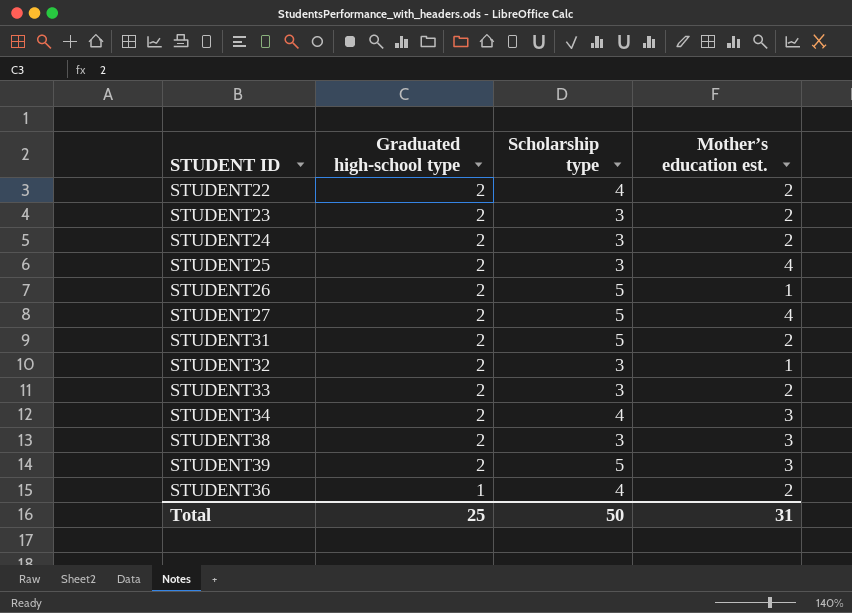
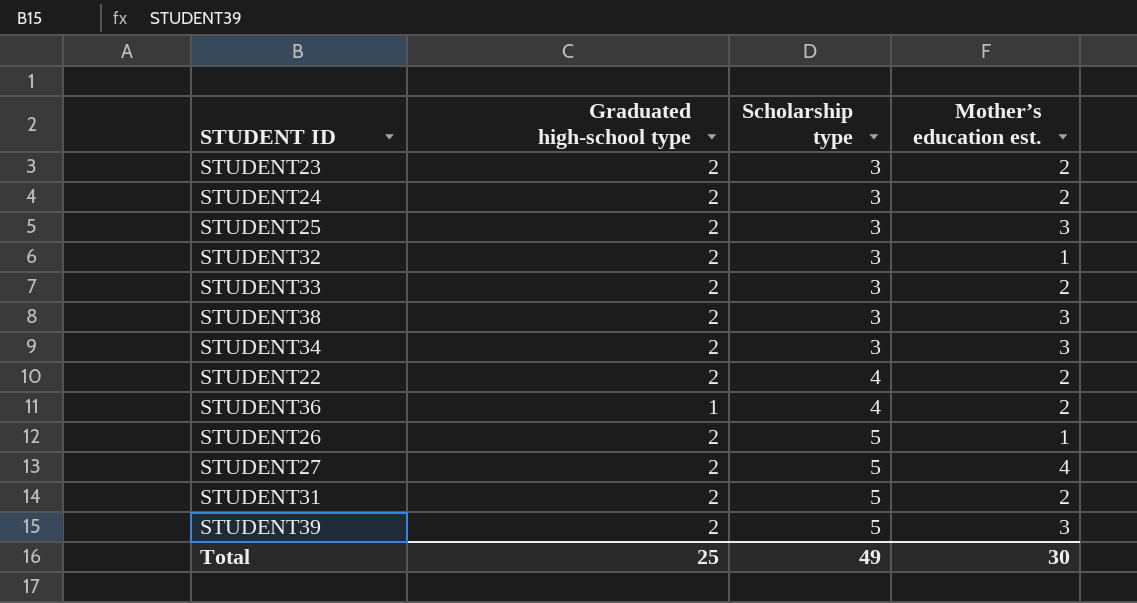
row order: Graduated high-school type descending -> Scholarship type ascending
STUDENT25 | Mother’s education est.: 4 -> 3
STUDENT34 | Scholarship type: 4 -> 3
Total | Scholarship type: 50 -> 49
Total | Mother’s education est.: 31 -> 30

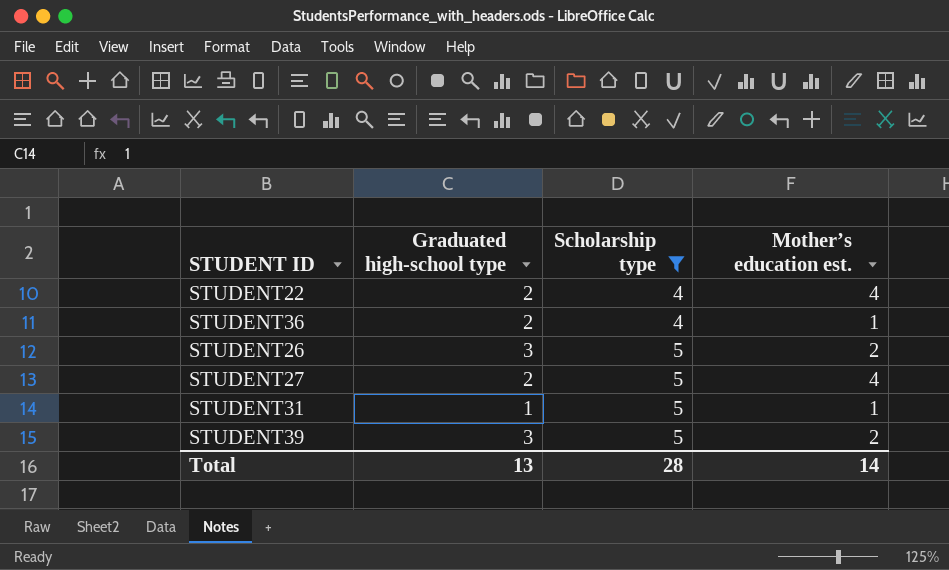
filter: none -> Scholarship type != 3
STUDENT22 | Mother’s education est.: 2 -> 4
STUDENT36 | Graduated high-school type: 1 -> 2
STUDENT36 | Mother’s education est.: 2 -> 1
STUDENT26 | Graduated high-school type: 2 -> 3
STUDENT26 | Mother’s education est.: 1 -> 2
STUDENT31 | Graduated high-school type: 2 -> 1
STUDENT31 | Mother’s education est.: 2 -> 1
STUDENT39 | Graduated high-school type: 2 -> 3
STUDENT39 | Mother’s education est.: 3 -> 2
Total | Graduated high-school type: 25 -> 13
Total | Scholarship type: 49 -> 28
Total | Mother’s education est.: 30 -> 14

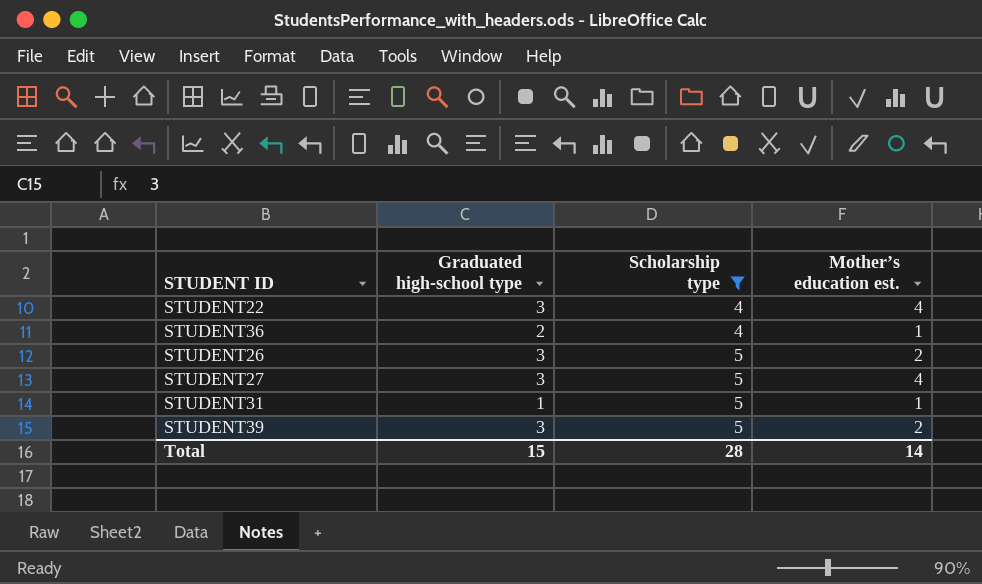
STUDENT22 | Graduated high-school type: 2 -> 3
STUDENT27 | Graduated high-school type: 2 -> 3
Total | Graduated high-school type: 13 -> 15

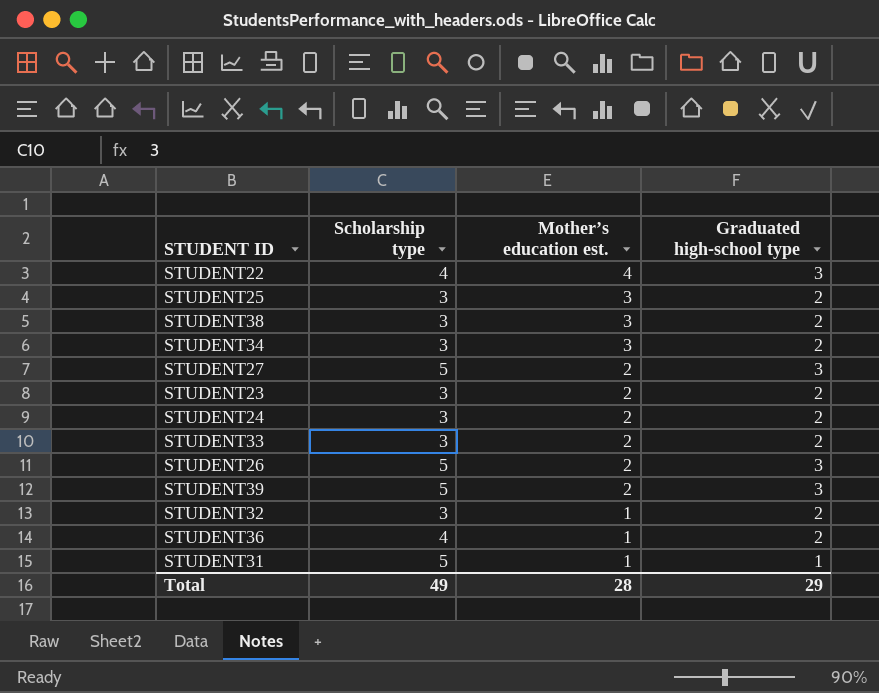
filter: Scholarship type != 3 -> none
row order: Scholarship type ascending -> Mother’s education est. descending
column Graduated high-school type | position: 2 -> 4
STUDENT27 | Mother’s education est.: 4 -> 2
Total | Scholarship type: 28 -> 49
Total | Mother’s education est.: 14 -> 28
Total | Graduated high-school type: 15 -> 29

